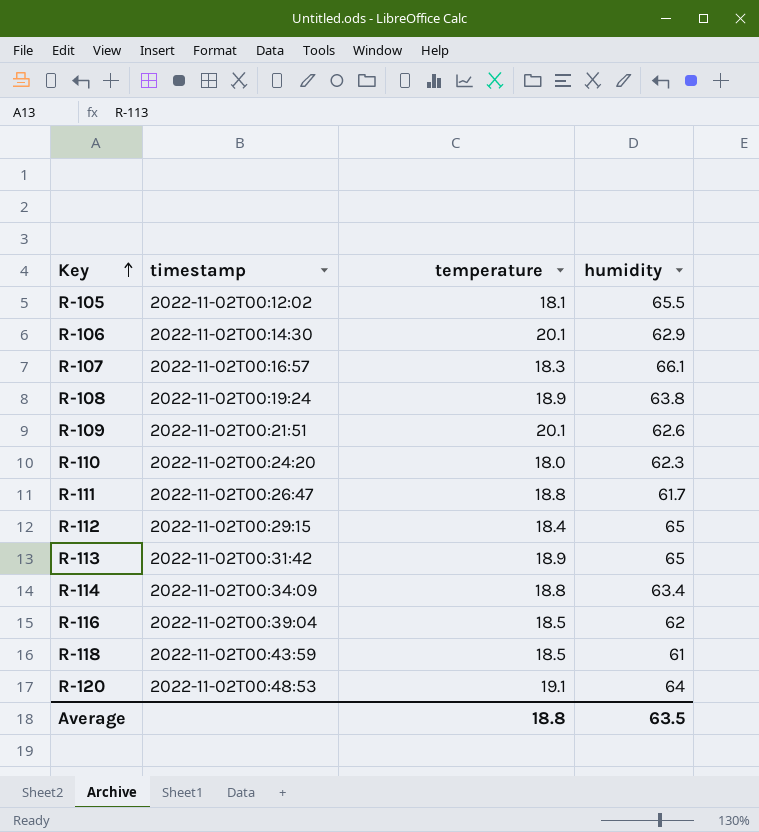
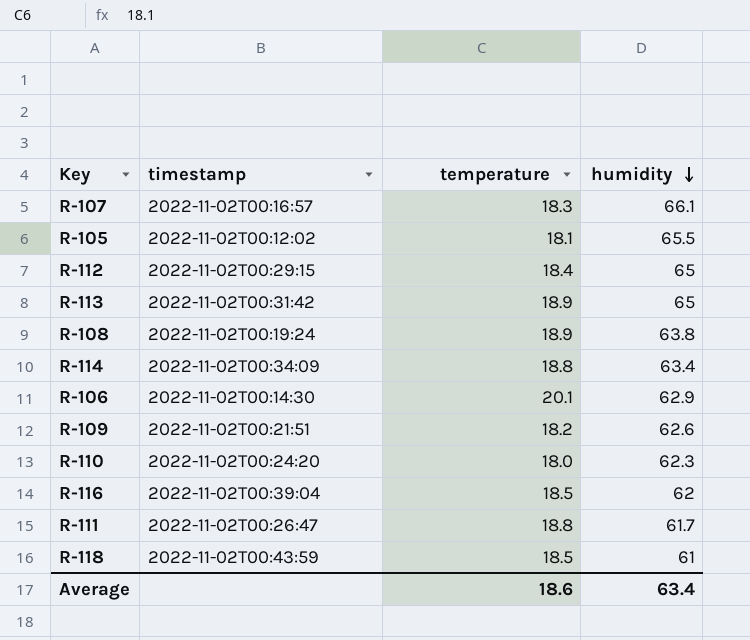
row order: Key ascending -> humidity descending
row R-120: 2022-11-02T00:48:53 | 19.1 | 64 -> none
R-109 | temperature: 20.1 -> 18.2
Average | temperature: 18.8 -> 18.6
Average | humidity: 63.5 -> 63.4

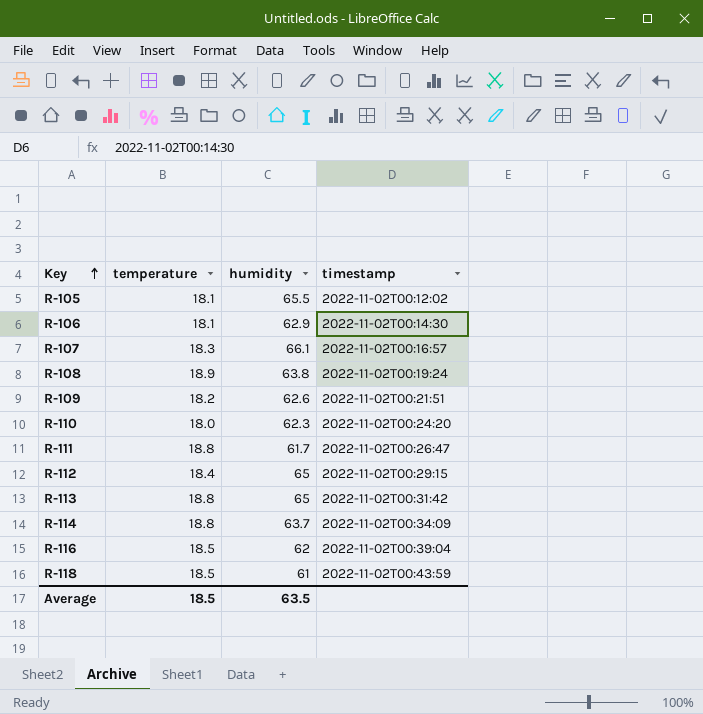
row order: humidity descending -> Key ascending
column timestamp | position: 2 -> 4
R-106 | temperature: 20.1 -> 18.1
R-113 | temperature: 18.9 -> 18.8
R-114 | humidity: 63.4 -> 63.7
Average | temperature: 18.6 -> 18.5
Average | humidity: 63.4 -> 63.5

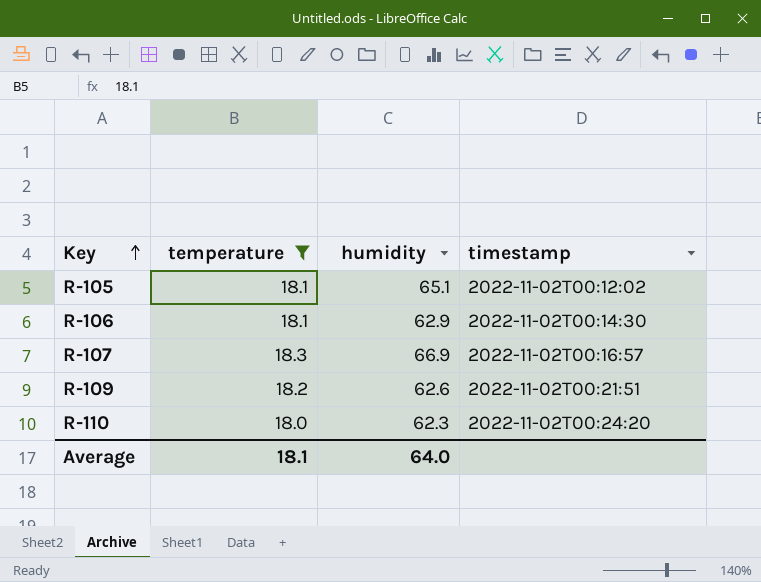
filter: none -> temperature <= 18.3
R-105 | humidity: 65.5 -> 65.1
R-107 | humidity: 66.1 -> 66.9
Average | temperature: 18.5 -> 18.1
Average | humidity: 63.5 -> 64.0

